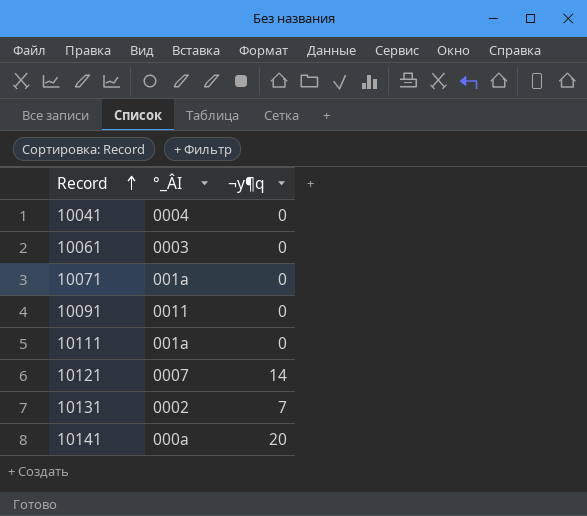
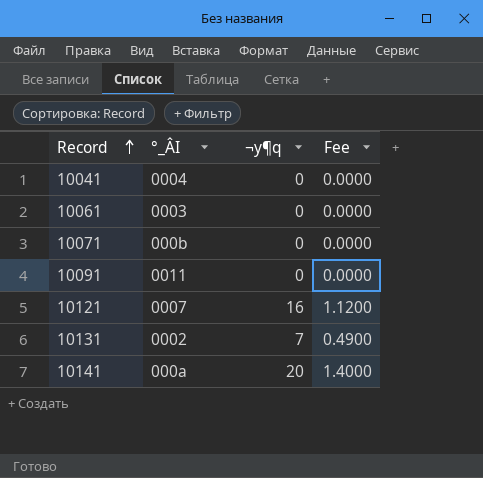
column Fee | formula: none -> [¬y¶q] * 0.07
row 10111: 001a | 0 -> none
10071 | °_ÂI: 001a -> 000b
10121 | ¬y¶q: 14 -> 16

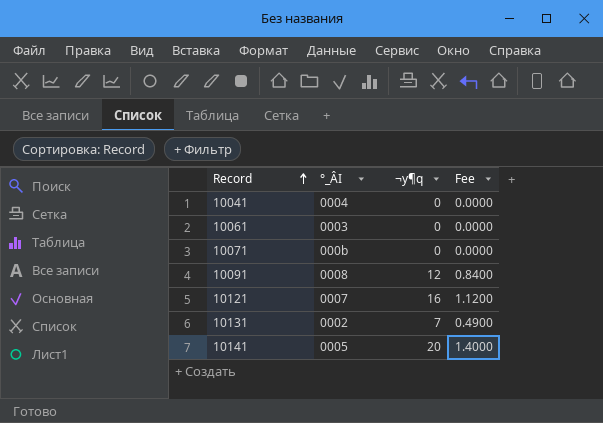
10091 | °_ÂI: 0011 -> 0008
10091 | ¬y¶q: 0 -> 12
10091 | Fee: 0.0000 -> 0.8400
10141 | °_ÂI: 000a -> 0005

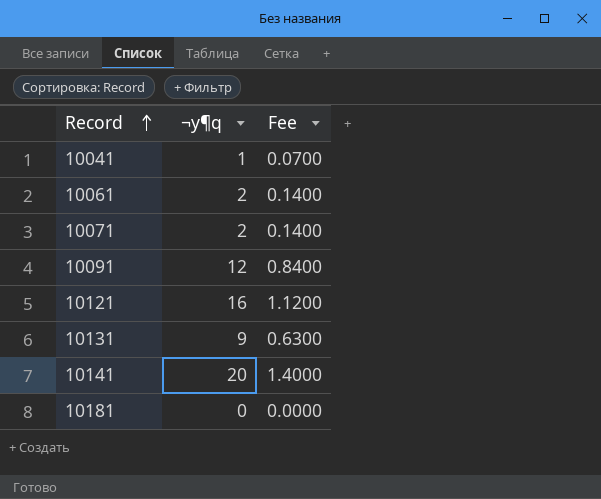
column °_ÂI | position: 2 -> none
10041 | ¬y¶q: 0 -> 1
10041 | Fee: 0.0000 -> 0.0700
10061 | ¬y¶q: 0 -> 2
10061 | Fee: 0.0000 -> 0.1400
10071 | ¬y¶q: 0 -> 2
10071 | Fee: 0.0000 -> 0.1400
10131 | ¬y¶q: 7 -> 9
10131 | Fee: 0.4900 -> 0.6300
row 10181: none -> 0 | 0.0000

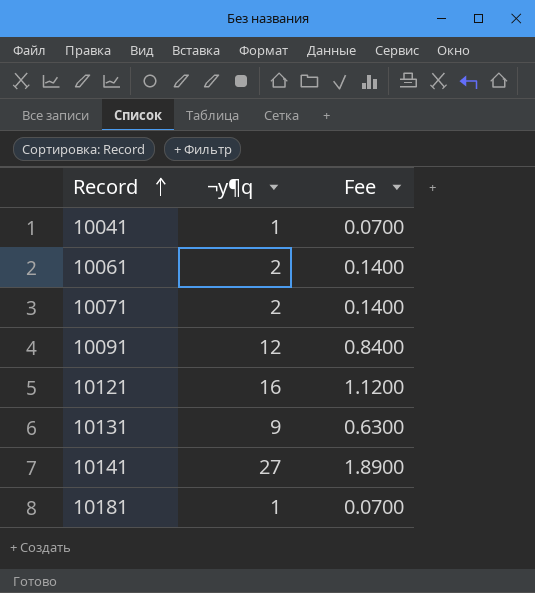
10141 | ¬y¶q: 20 -> 27
10141 | Fee: 1.4000 -> 1.8900
10181 | ¬y¶q: 0 -> 1
10181 | Fee: 0.0000 -> 0.0700

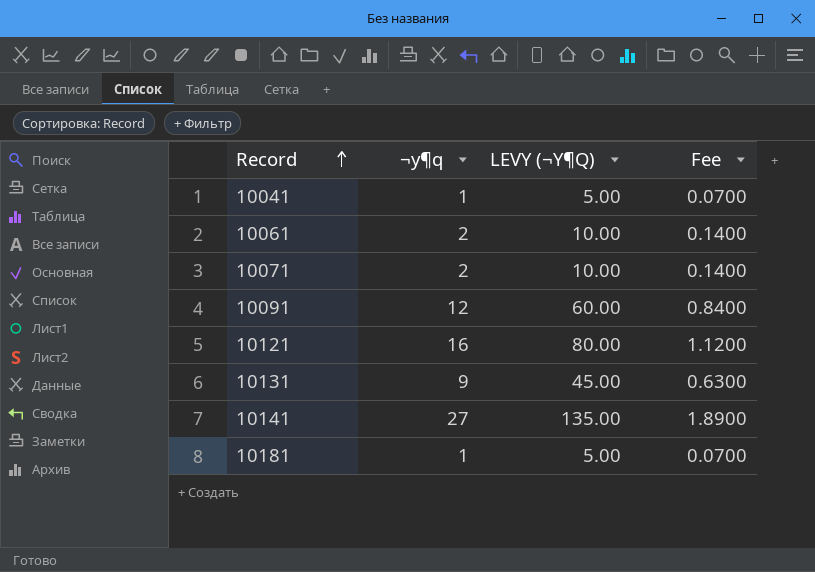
column LEVY (¬Y¶Q) | formula: none -> [¬y¶q] * 5

